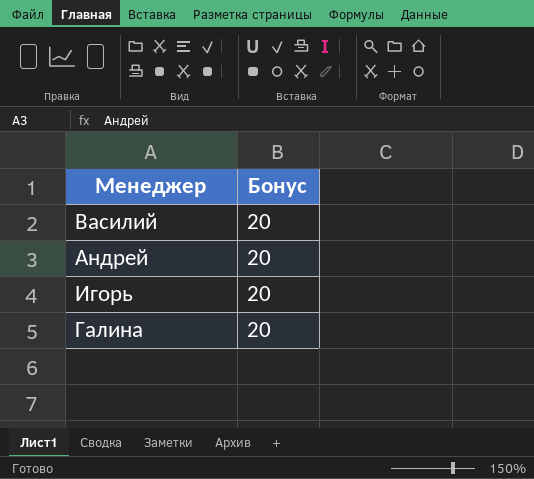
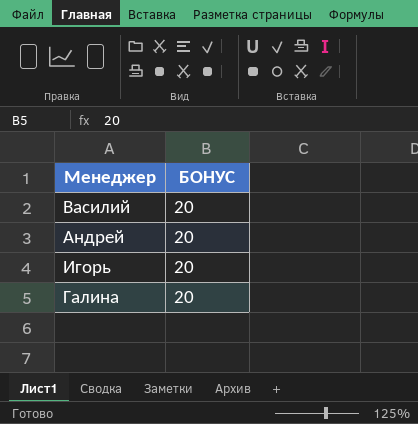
column name: Бонус -> БОНУС

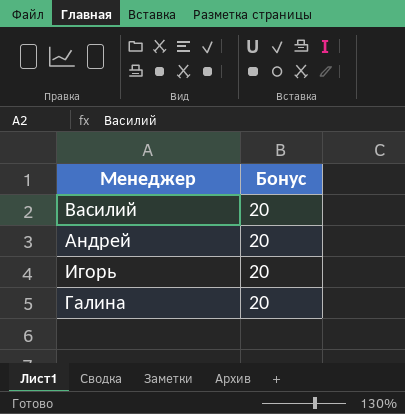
column name: БОНУС -> Бонус

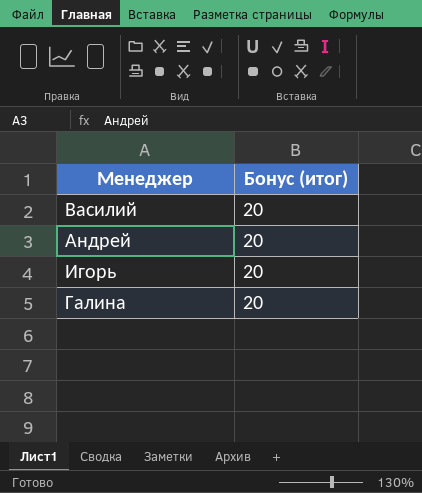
column name: Бонус -> Бонус (итог)

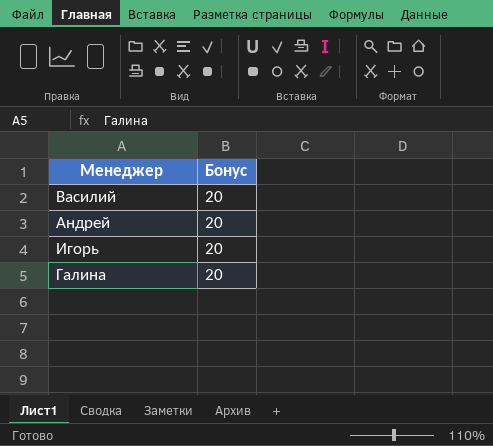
column name: Бонус (итог) -> Бонус

